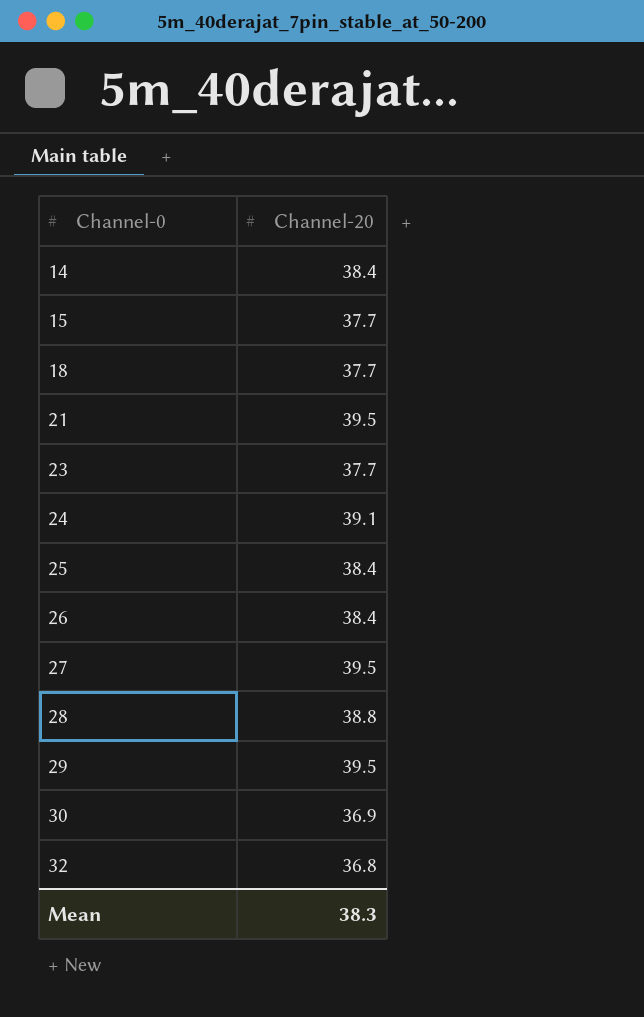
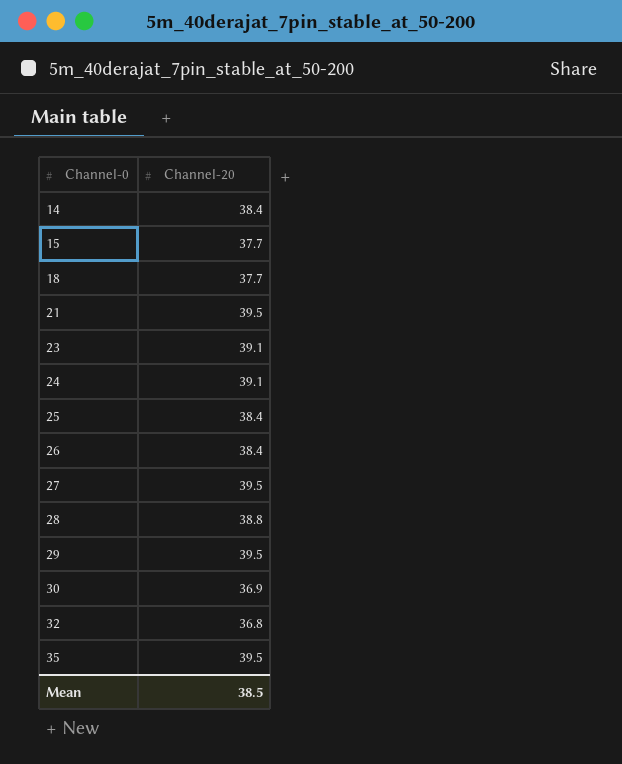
23 | Channel-20: 37.7 -> 39.1
row 35: none -> 39.5
Mean | Channel-20: 38.3 -> 38.5

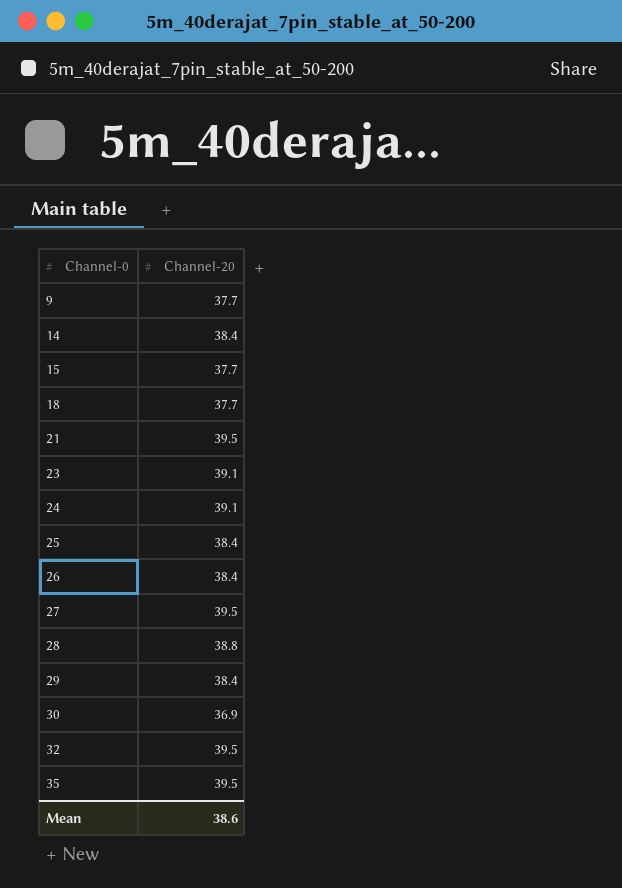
row 9: none -> 37.7
29 | Channel-20: 39.5 -> 38.4
32 | Channel-20: 36.8 -> 39.5
Mean | Channel-20: 38.5 -> 38.6

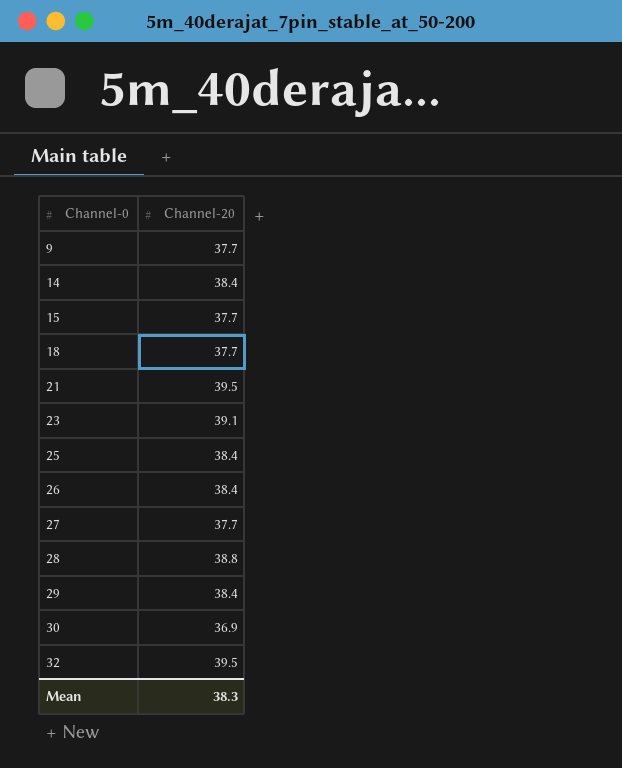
row 24: 39.1 -> none
row 35: 39.5 -> none
27 | Channel-20: 39.5 -> 37.7
Mean | Channel-20: 38.6 -> 38.3

